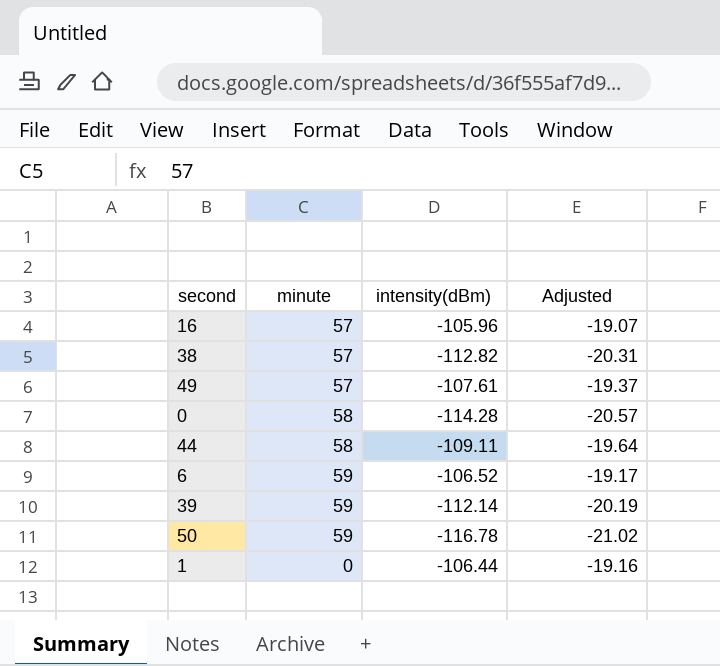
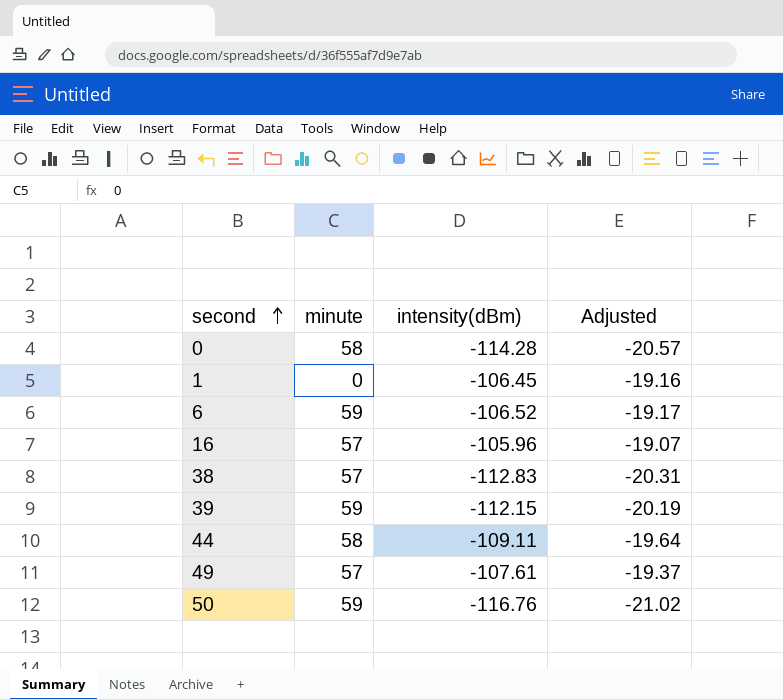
row order: none -> second ascending
1 | intensity(dBm): -106.44 -> -106.45
38 | intensity(dBm): -112.82 -> -112.83
39 | intensity(dBm): -112.14 -> -112.15
50 | intensity(dBm): -116.78 -> -116.76

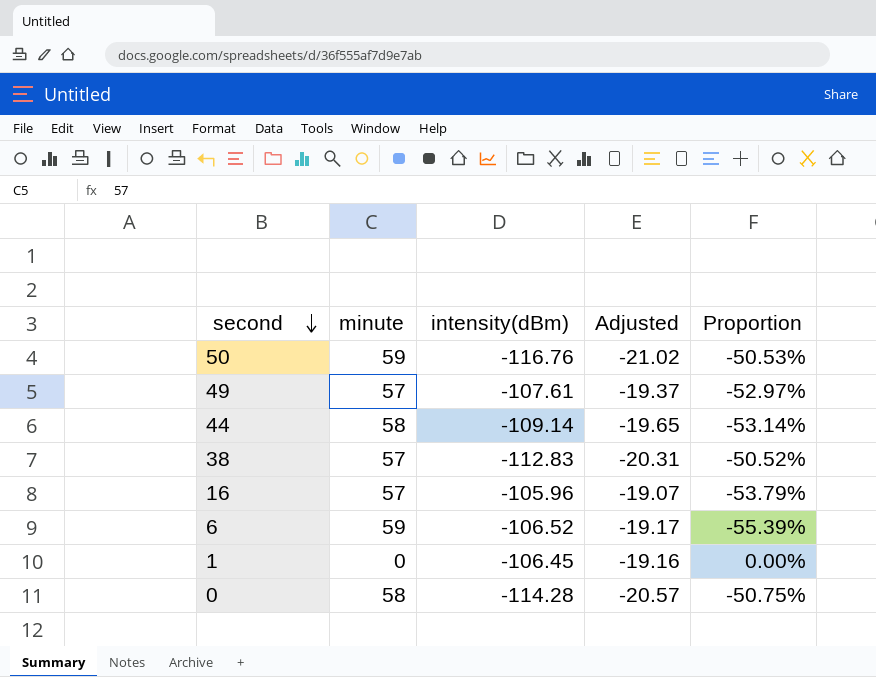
row order: second ascending -> second descending
column Proportion | formula: none -> [minute] / [intensity(dBm)]
row 39: 59 | -112.15 | -20.19 -> none
44 | intensity(dBm): -109.11 -> -109.14
44 | Adjusted: -19.64 -> -19.65

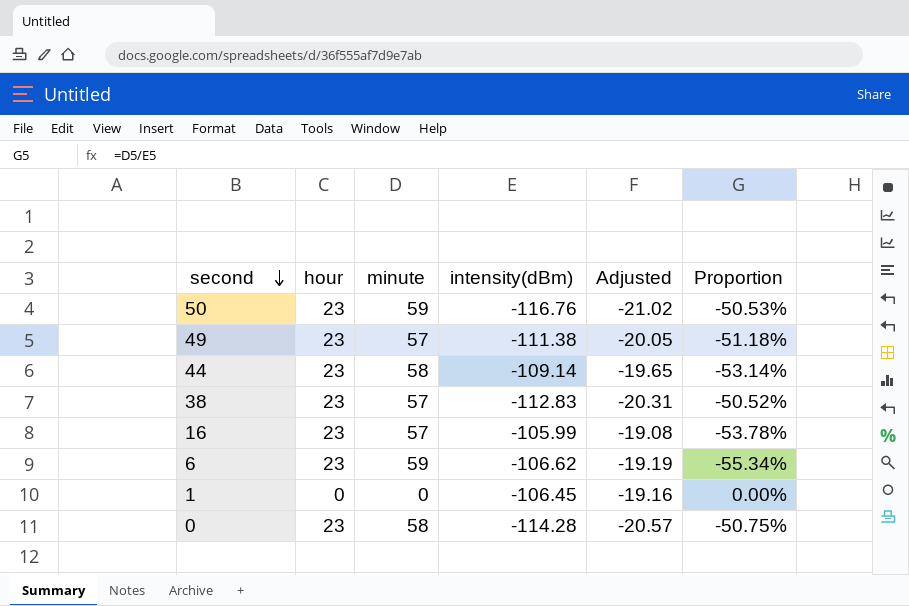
column hour | position: none -> 2
49 | intensity(dBm): -107.61 -> -111.38
49 | Adjusted: -19.37 -> -20.05
49 | Proportion: -52.97% -> -51.18%
16 | intensity(dBm): -105.96 -> -105.99
16 | Adjusted: -19.07 -> -19.08
16 | Proportion: -53.79% -> -53.78%
6 | intensity(dBm): -106.52 -> -106.62
6 | Adjusted: -19.17 -> -19.19
6 | Proportion: -55.39% -> -55.34%

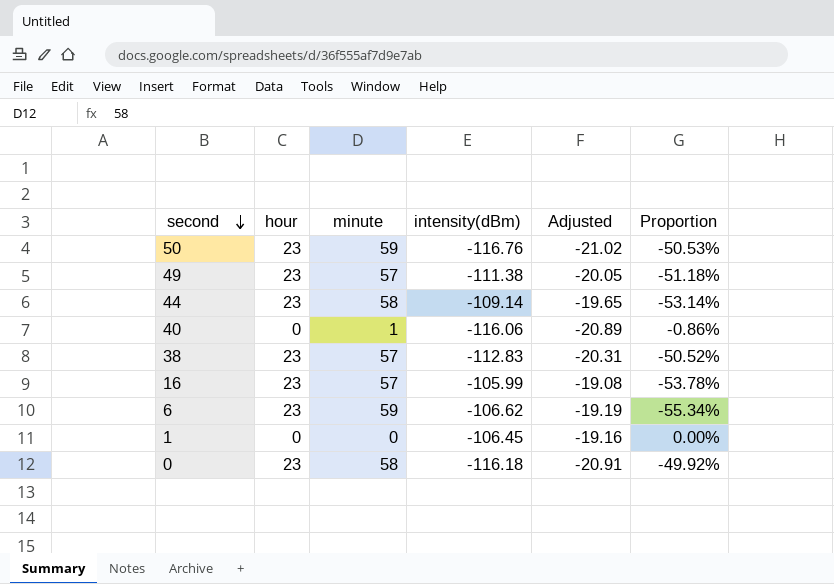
row 40: none -> 0 | 1 | -116.06 | -20.89 | -0.86%
0 | intensity(dBm): -114.28 -> -116.18
0 | Adjusted: -20.57 -> -20.91
0 | Proportion: -50.75% -> -49.92%

